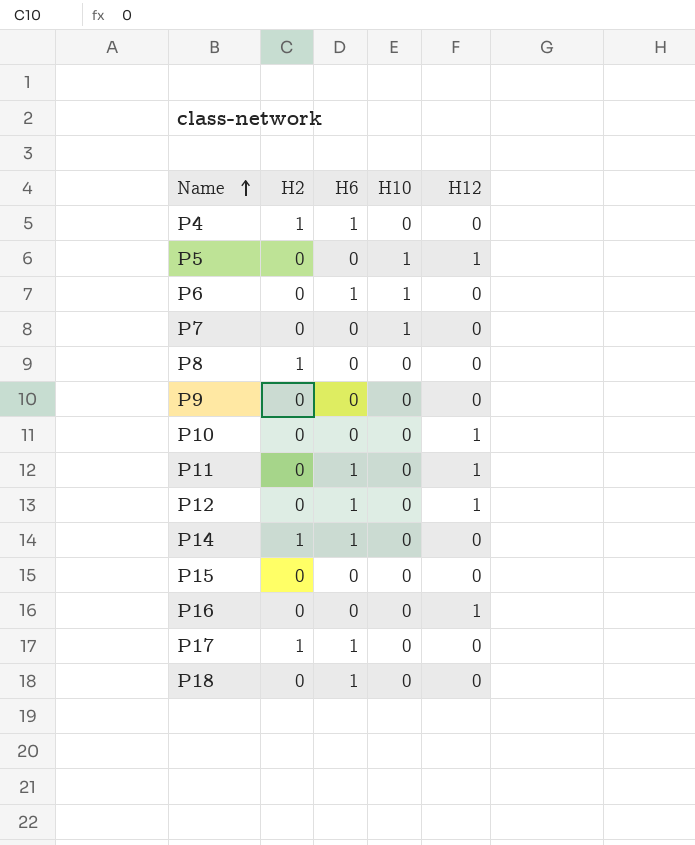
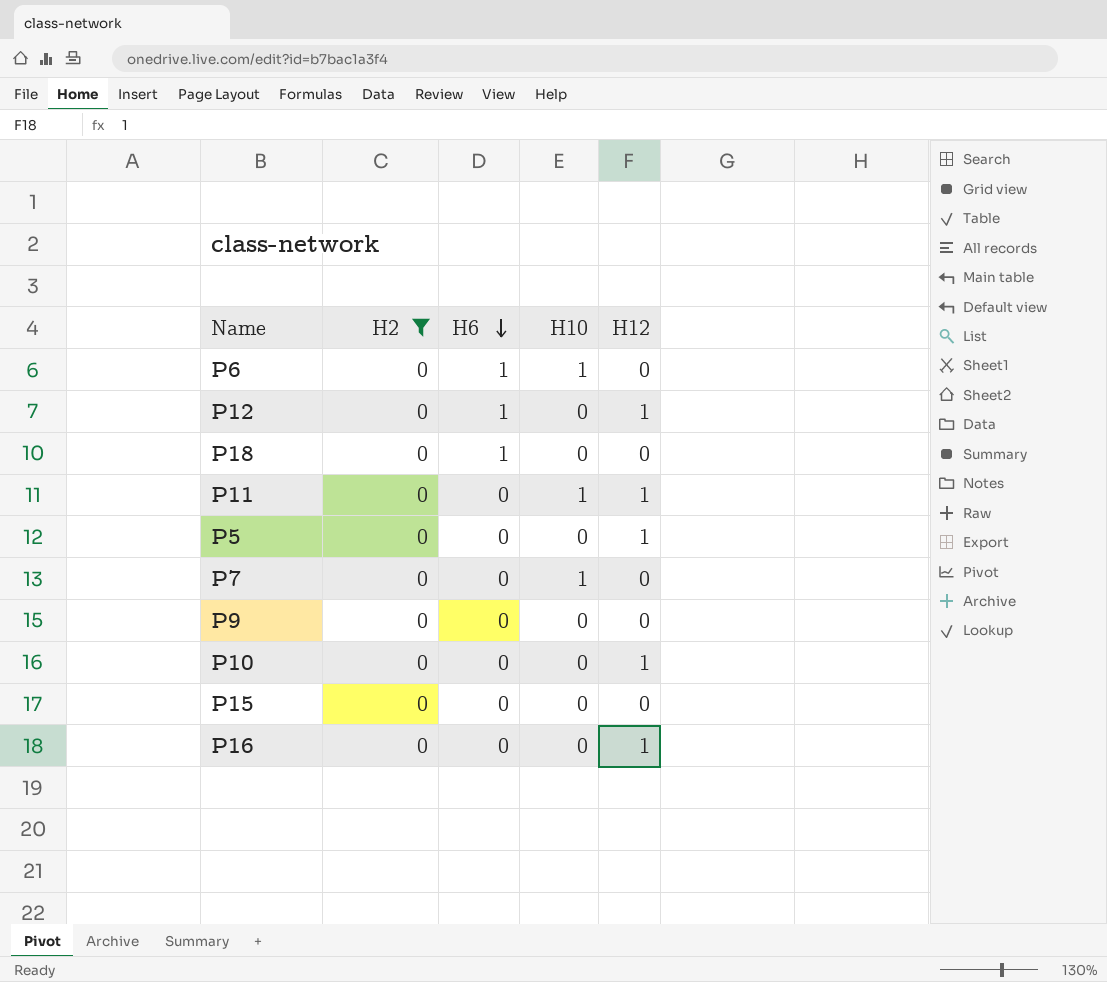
filter: none -> H2 = 0
row order: Name ascending -> H6 descending
P11 | H6: 1 -> 0
P11 | H10: 0 -> 1
P5 | H10: 1 -> 0

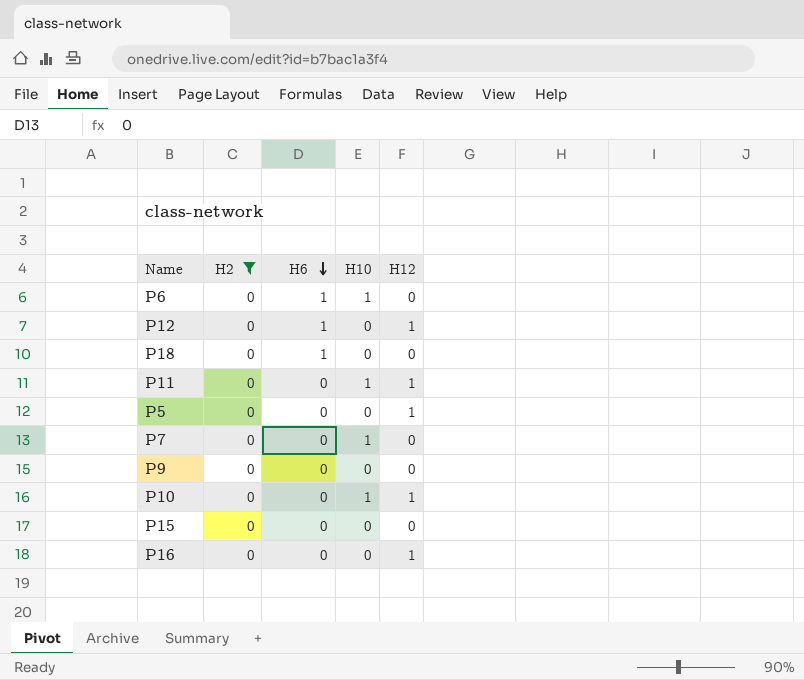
P10 | H10: 0 -> 1

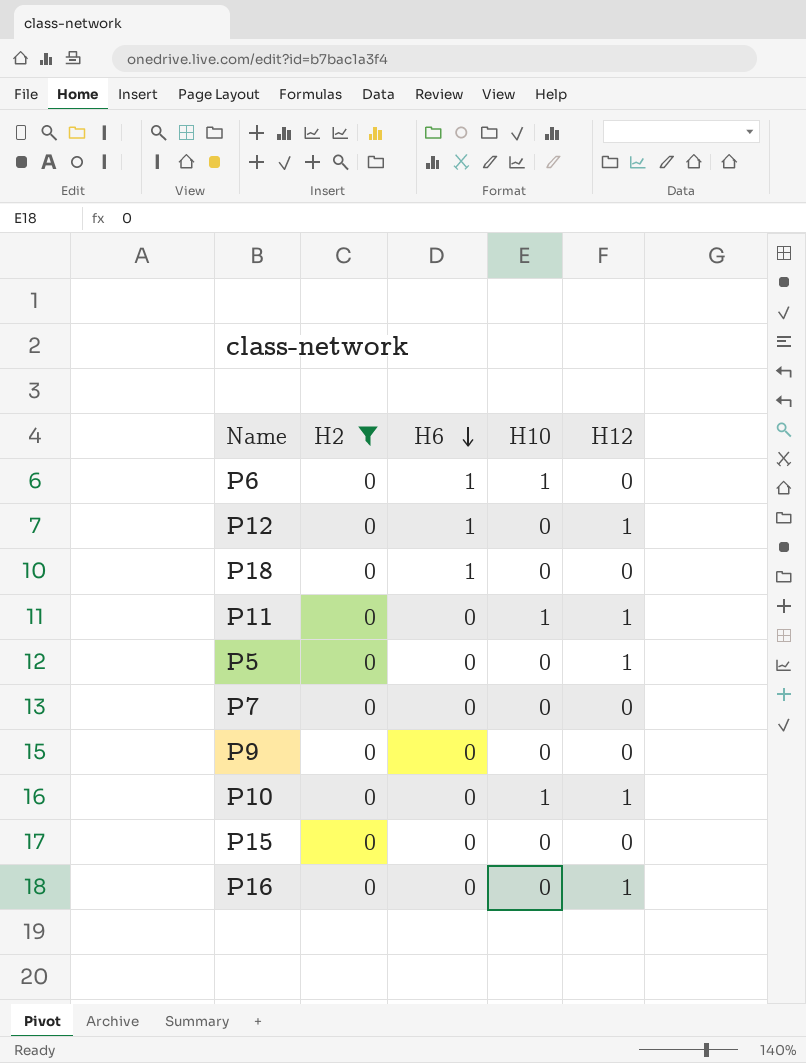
P7 | H10: 1 -> 0

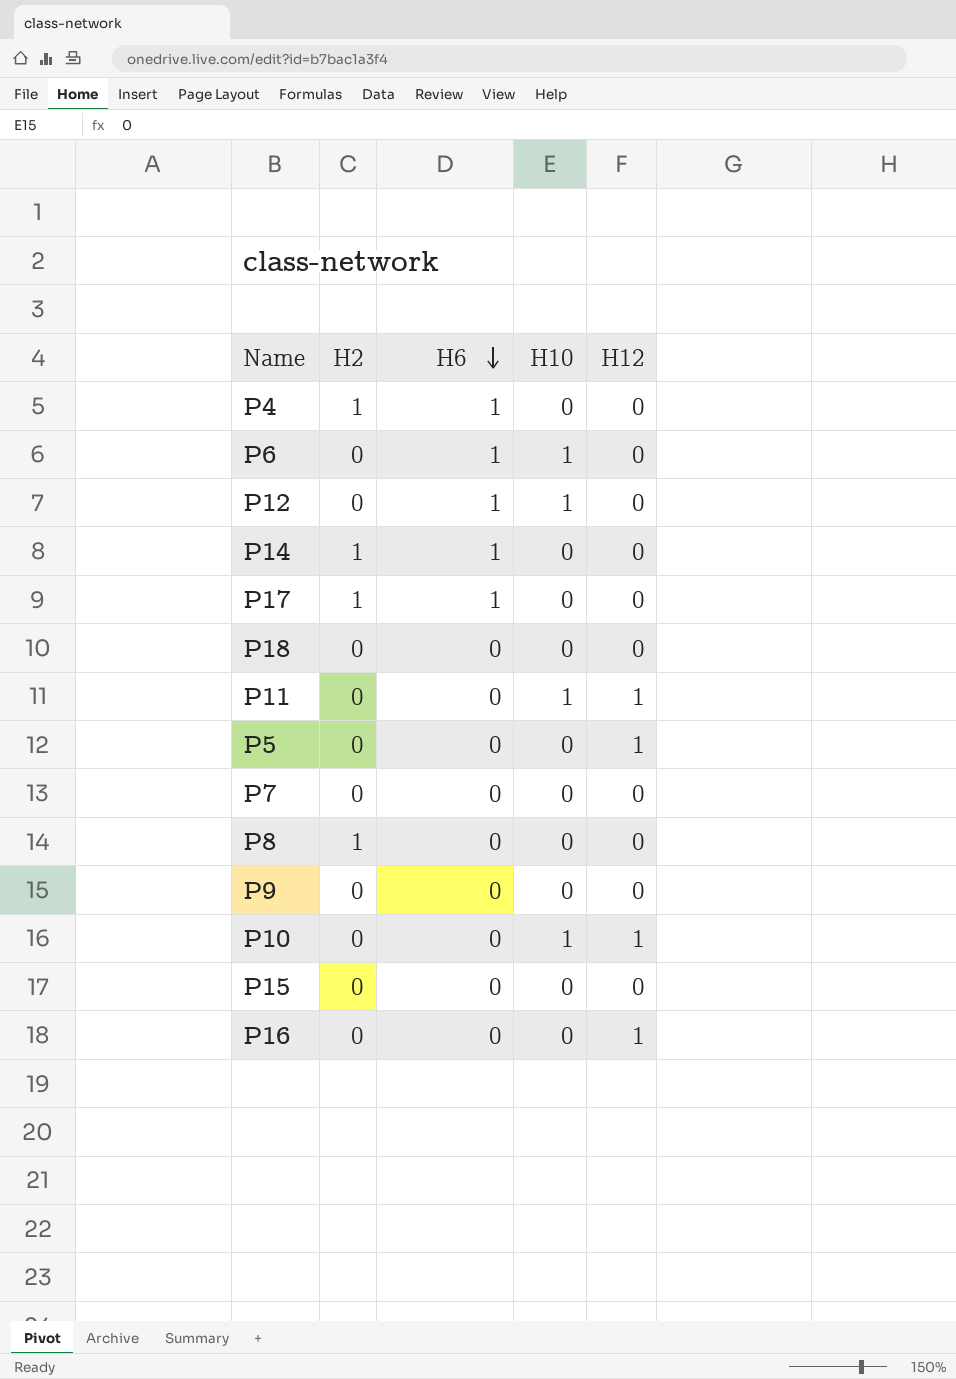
filter: H2 = 0 -> none
P12 | H10: 0 -> 1
P12 | H12: 1 -> 0
P18 | H6: 1 -> 0

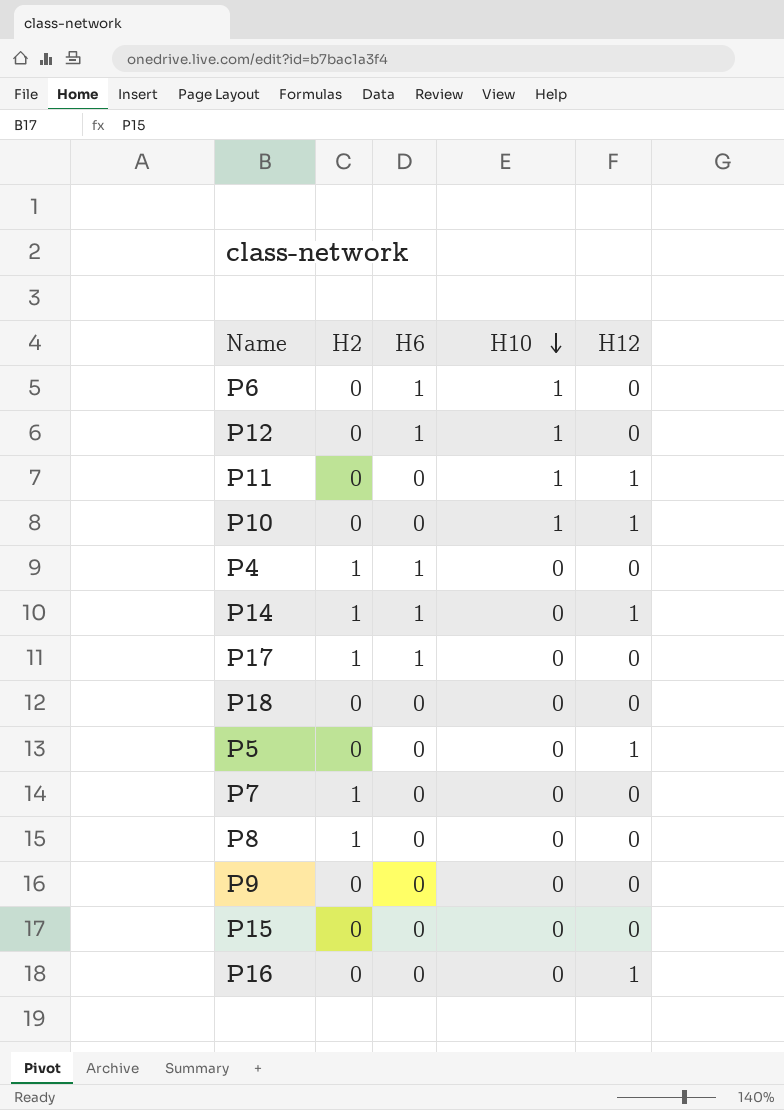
row order: H6 descending -> H10 descending
P14 | H12: 0 -> 1
P7 | H2: 0 -> 1

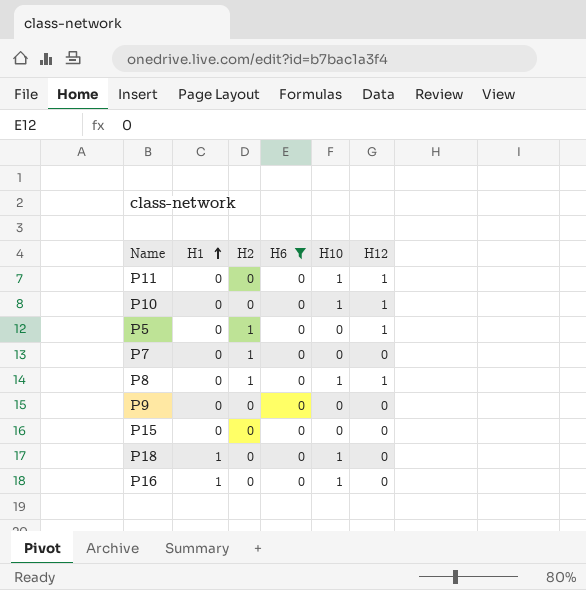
filter: none -> H6 = 0
row order: H10 descending -> H1 ascending
column H1 | position: none -> 2
P5 | H2: 0 -> 1
P8 | H10: 0 -> 1
P8 | H12: 0 -> 1
P18 | H10: 0 -> 1
P16 | H10: 0 -> 1
P16 | H12: 1 -> 0

